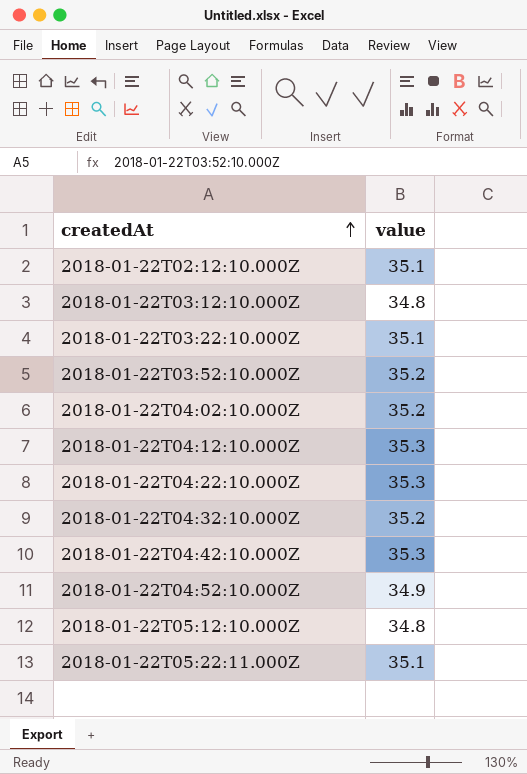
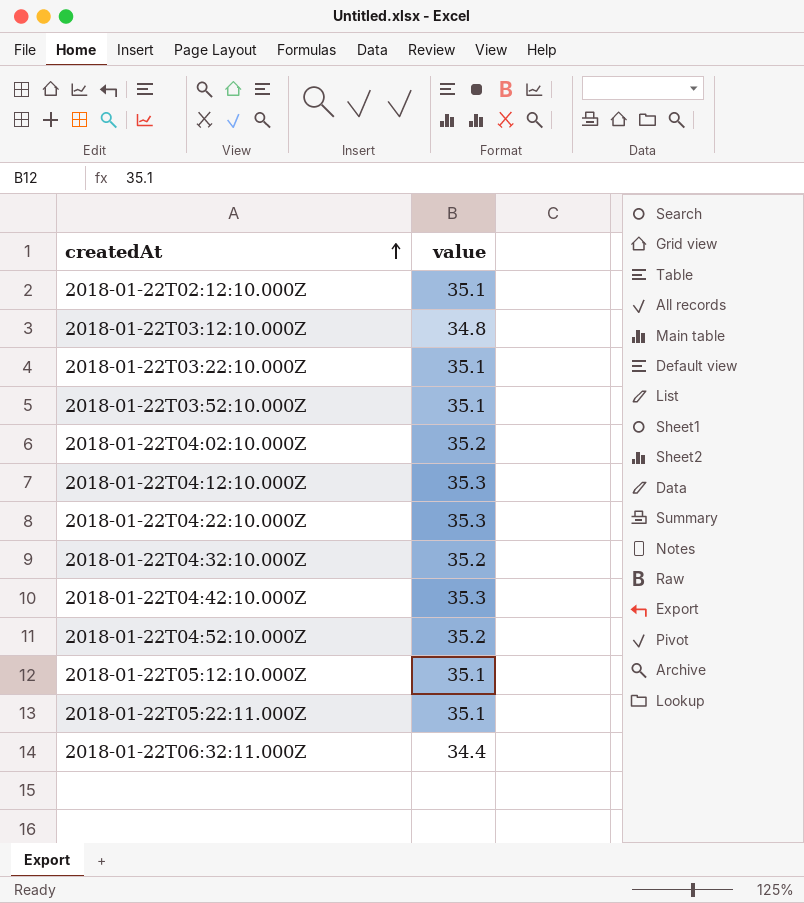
2018-01-22T03:52:10.000Z | value: 35.2 -> 35.1
2018-01-22T04:52:10.000Z | value: 34.9 -> 35.2
2018-01-22T05:12:10.000Z | value: 34.8 -> 35.1
row 2018-01-22T06:32:11.000Z: none -> 34.4

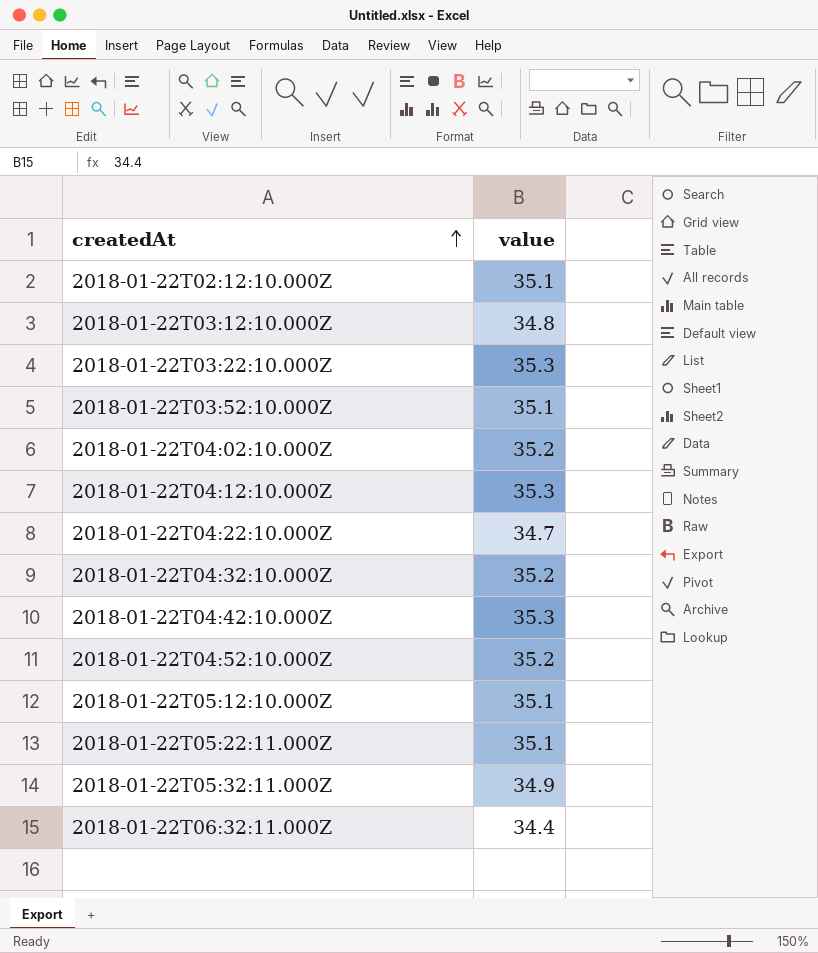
2018-01-22T03:22:10.000Z | value: 35.1 -> 35.3
2018-01-22T04:22:10.000Z | value: 35.3 -> 34.7
row 2018-01-22T05:32:11.000Z: none -> 34.9

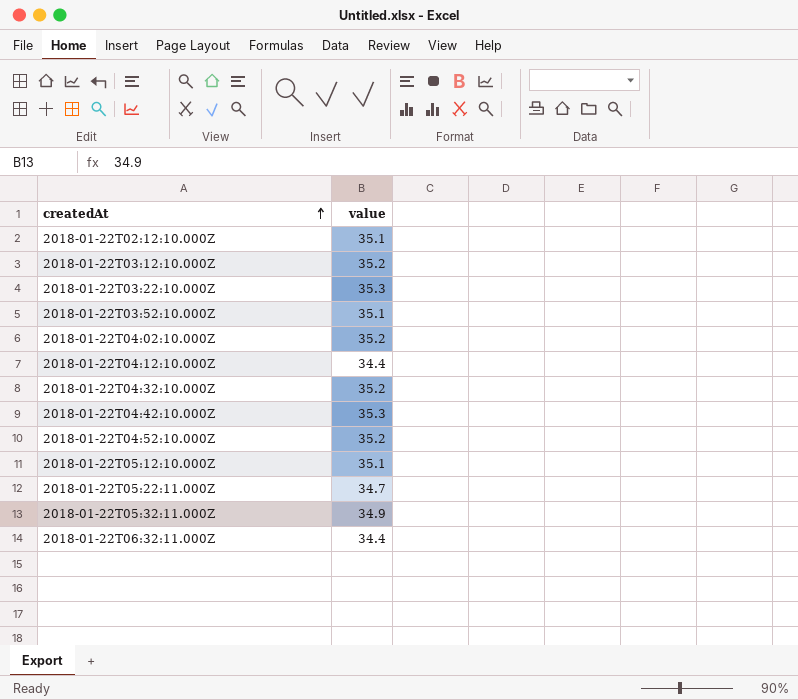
row 2018-01-22T04:22:10.000Z: 34.7 -> none
2018-01-22T03:12:10.000Z | value: 34.8 -> 35.2
2018-01-22T04:12:10.000Z | value: 35.3 -> 34.4
2018-01-22T05:22:11.000Z | value: 35.1 -> 34.7

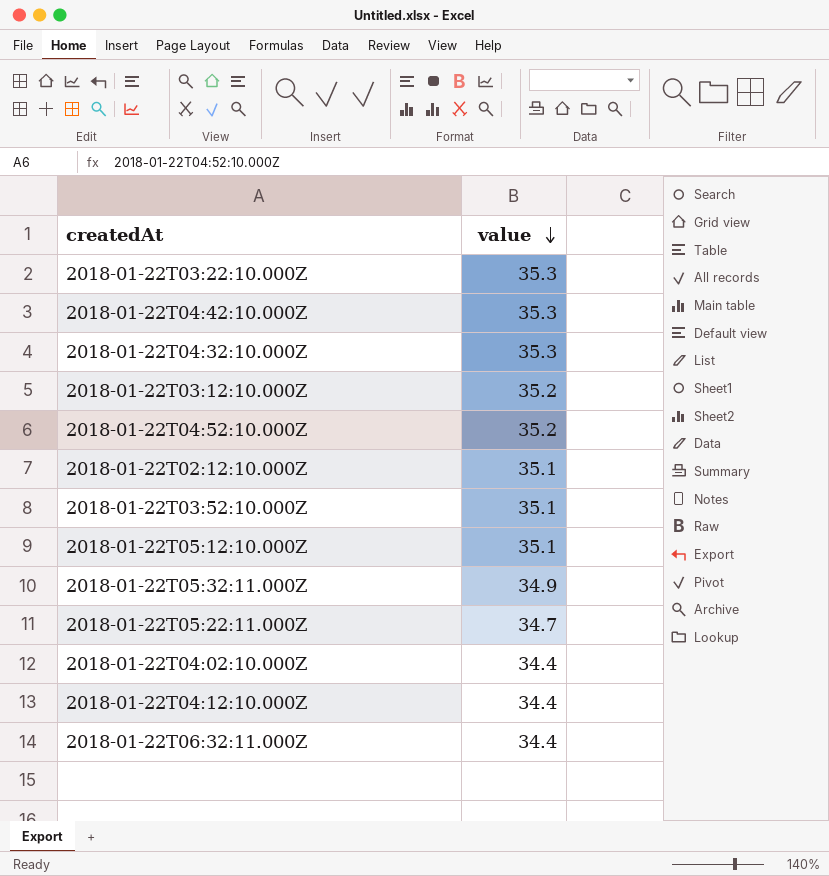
row order: createdAt ascending -> value descending
2018-01-22T04:32:10.000Z | value: 35.2 -> 35.3
2018-01-22T04:02:10.000Z | value: 35.2 -> 34.4

